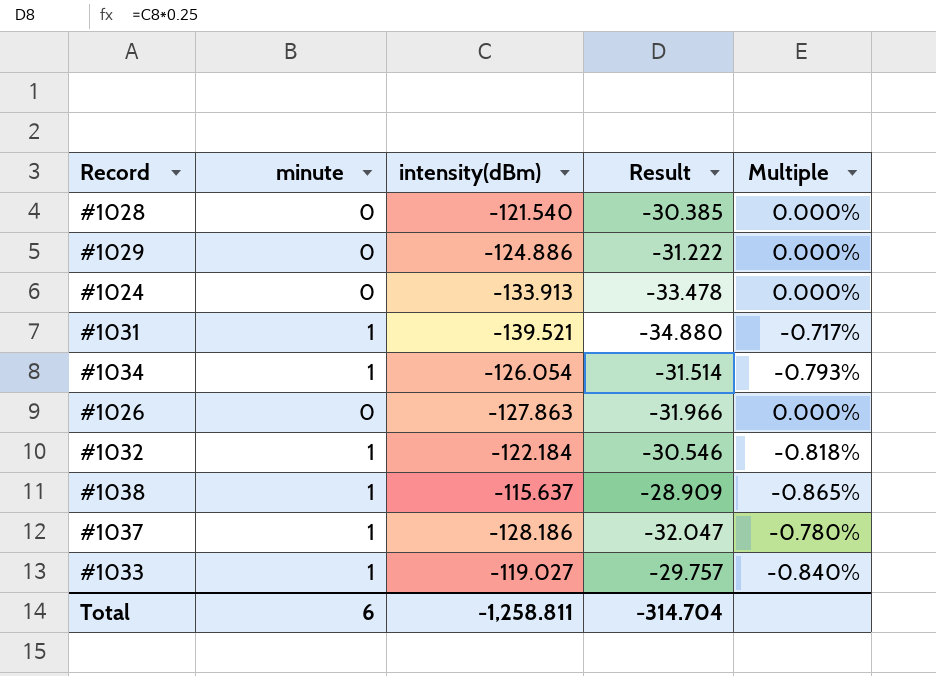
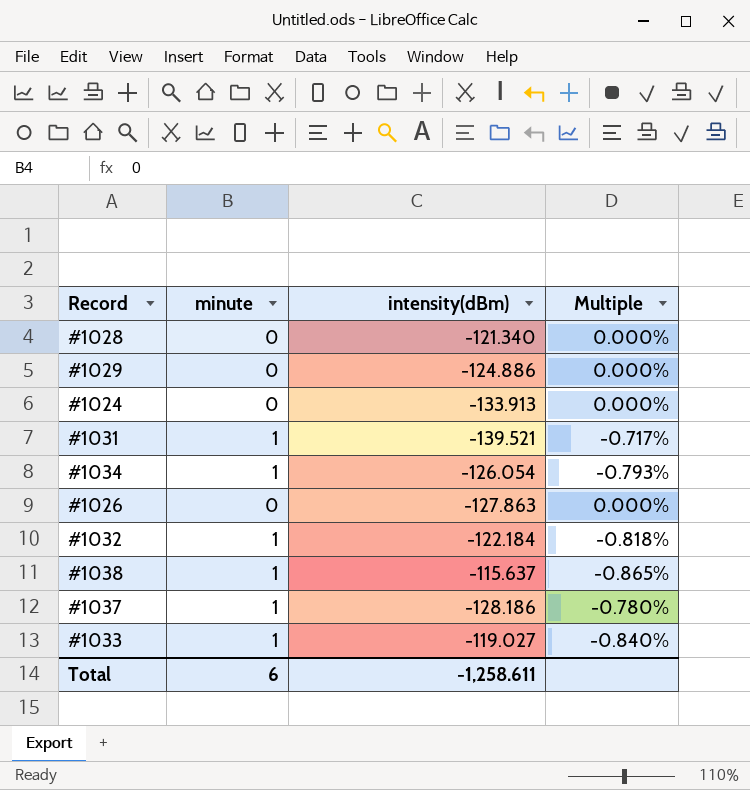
column Result | formula: [intensity(dBm)] * 0.25 -> none
#1028 | intensity(dBm): -121.540 -> -121.340
Total | intensity(dBm): -1,258.811 -> -1,258.611

